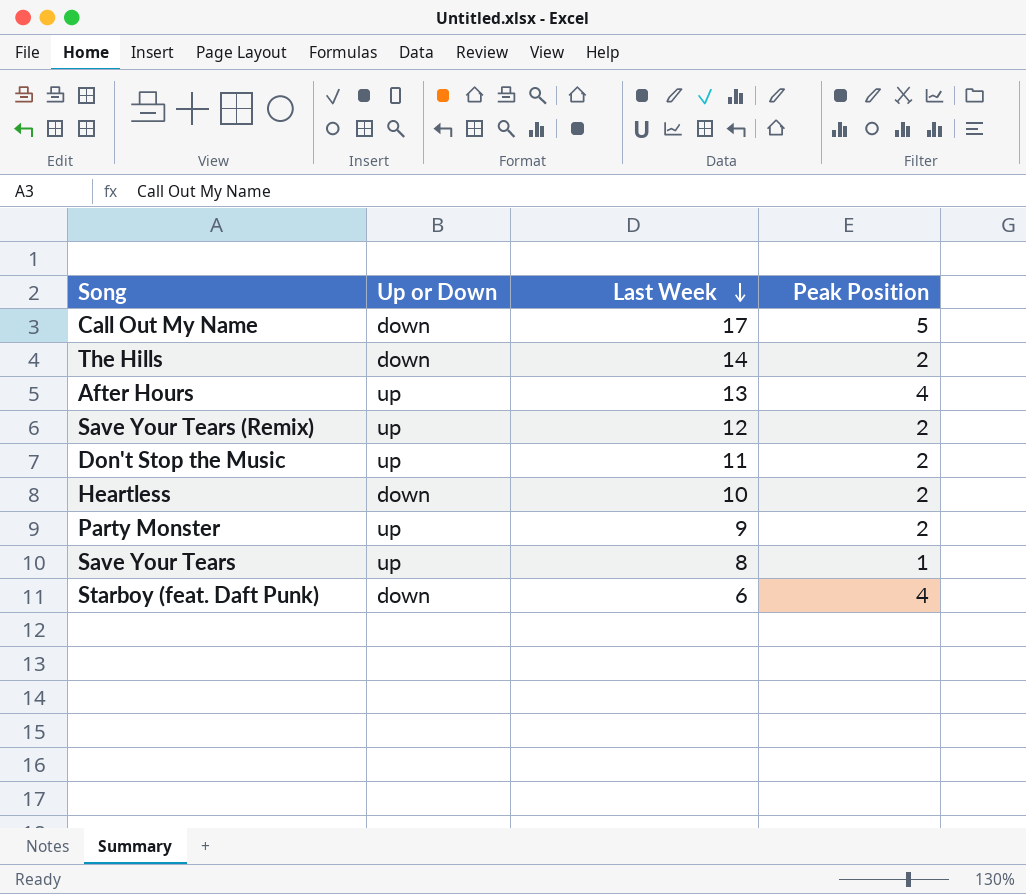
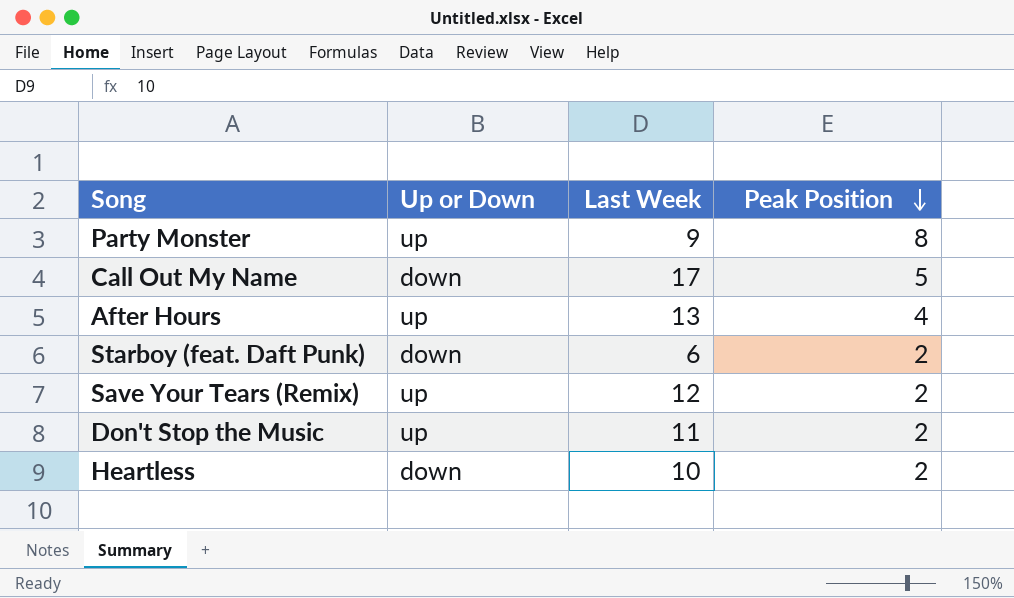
row order: Last Week descending -> Peak Position descending
row The Hills: down | 14 | 2 -> none
row Save Your Tears: up | 8 | 1 -> none
Party Monster | Peak Position: 2 -> 8
Starboy (feat. Daft Punk) | Peak Position: 4 -> 2

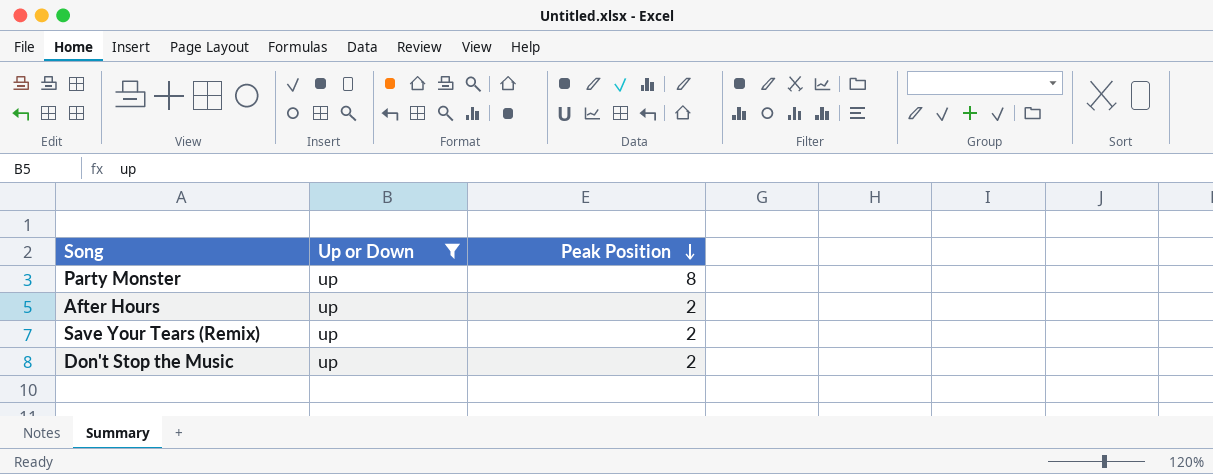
filter: none -> Up or Down = up
column Last Week | position: 3 -> none
After Hours | Peak Position: 4 -> 2

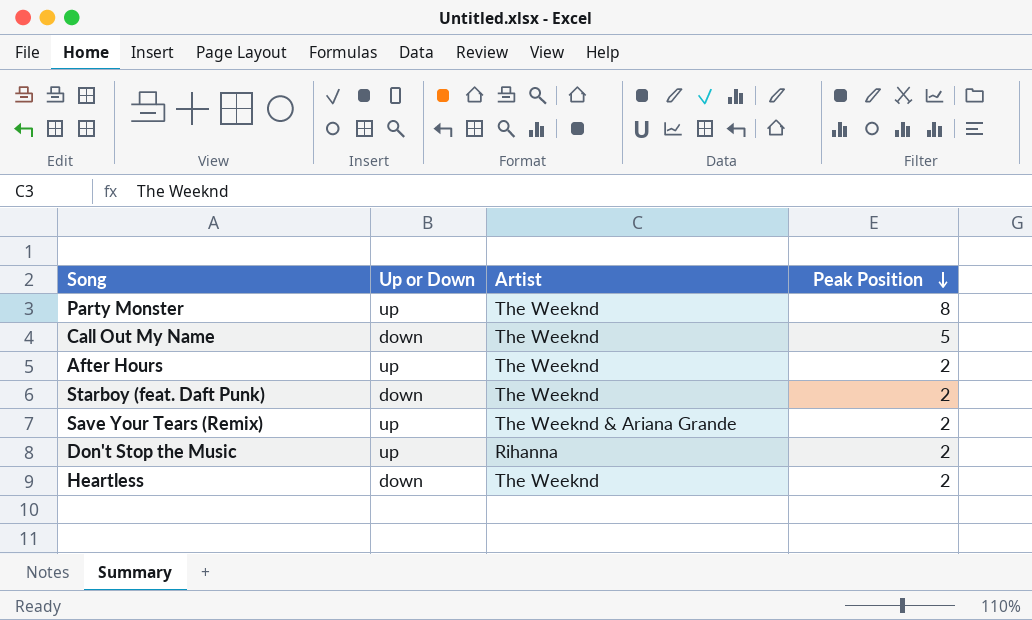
filter: Up or Down = up -> none
column Artist | position: none -> 3

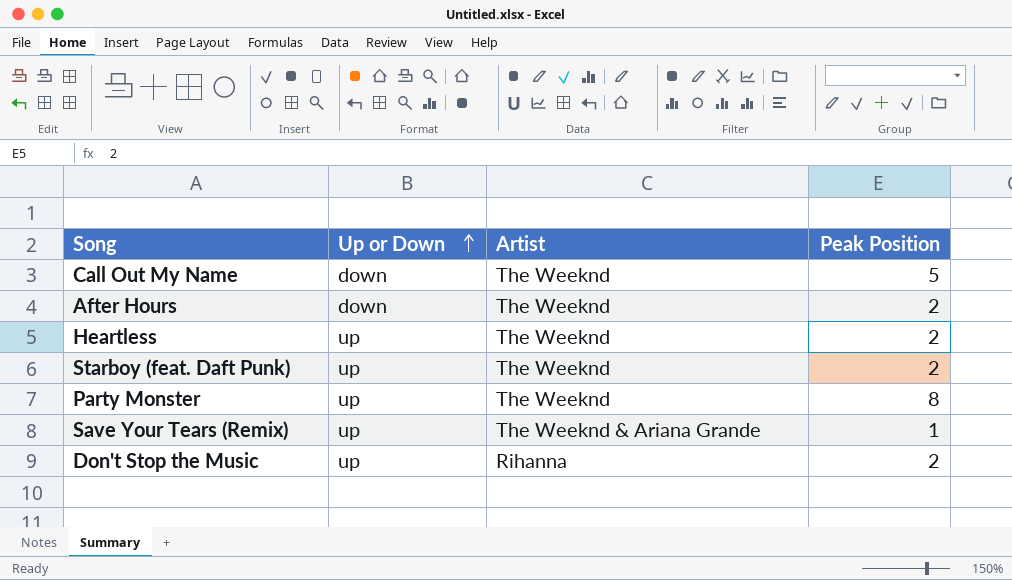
row order: Peak Position descending -> Up or Down ascending
After Hours | Up or Down: up -> down
Heartless | Up or Down: down -> up
Starboy (feat. Daft Punk) | Up or Down: down -> up
Save Your Tears (Remix) | Peak Position: 2 -> 1

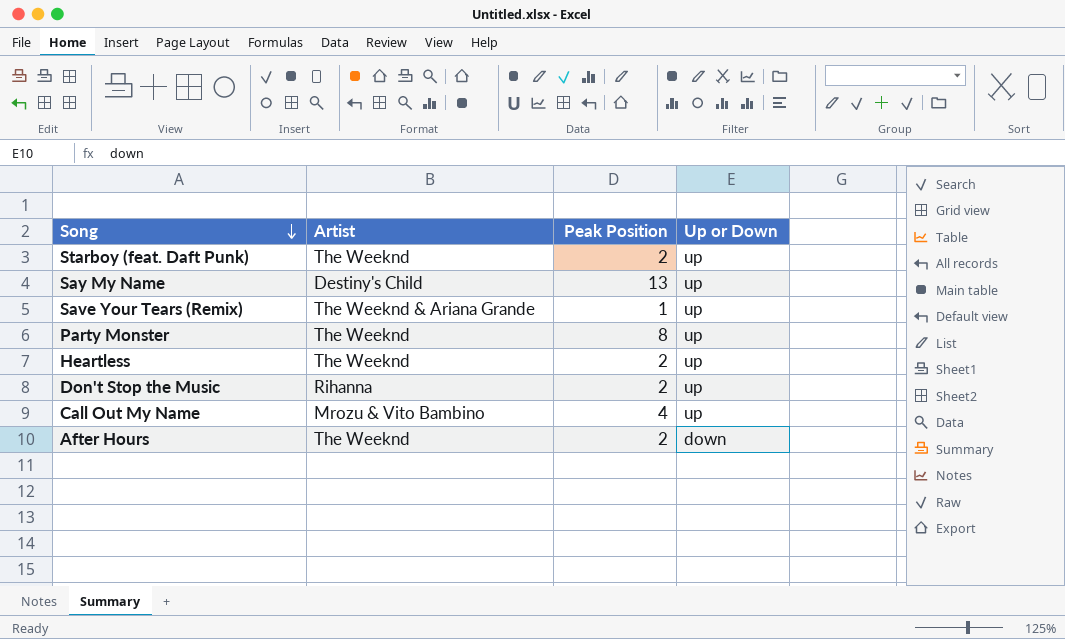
row order: Up or Down ascending -> Song descending
column Up or Down | position: 2 -> 4
row Say My Name: none -> Destiny's Child | 13 | up
Call Out My Name | Artist: The Weeknd -> Mrozu & Vito Bambino
Call Out My Name | Peak Position: 5 -> 4
Call Out My Name | Up or Down: down -> up

